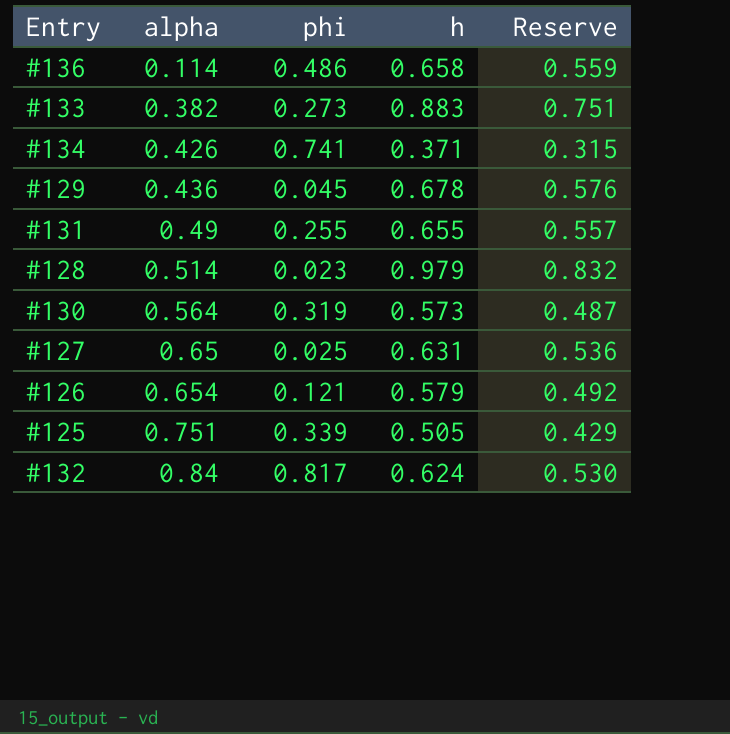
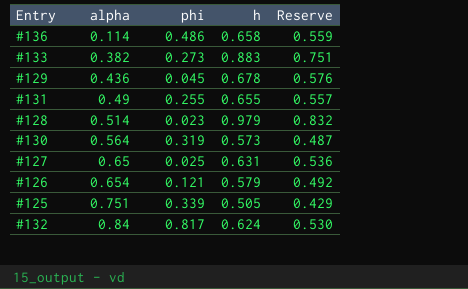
row #134: 0.426 | 0.741 | 0.371 | 0.315 -> none

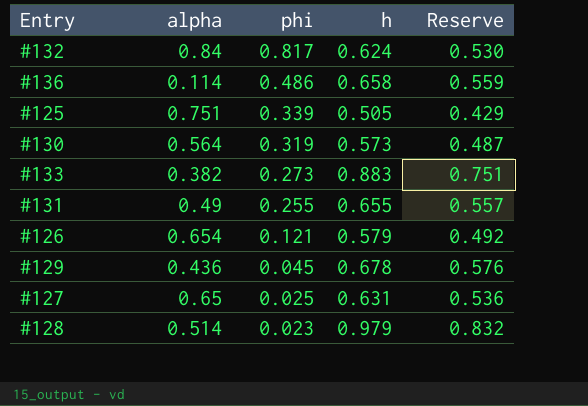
row order: alpha ascending -> phi descending

